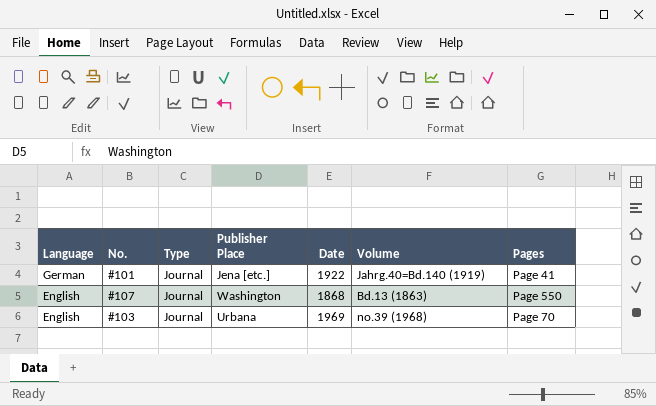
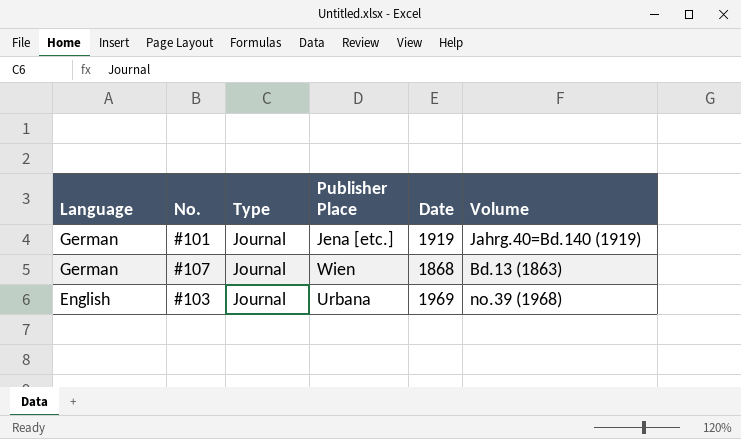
column Pages | position: 7 -> none
#101 | Date: 1922 -> 1919
#107 | Language: English -> German
#107 | Publisher Place: Washington -> Wien

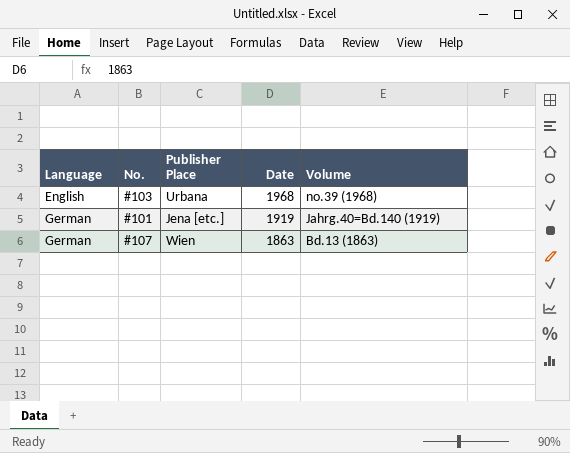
row order: Language descending -> Language ascending
column Type | position: 3 -> none
#103 | Date: 1969 -> 1968
#107 | Date: 1868 -> 1863

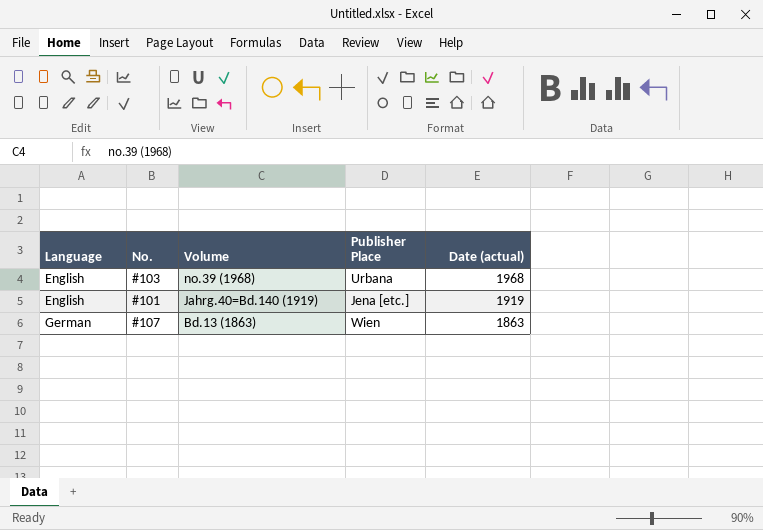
column Volume | position: 5 -> 3
column name: Date -> Date (actual)
#101 | Language: German -> English

